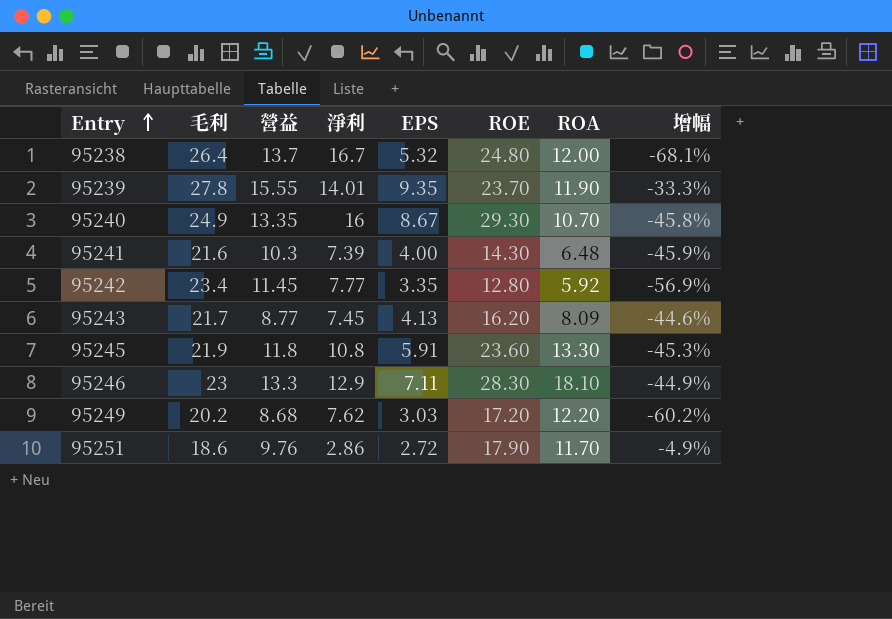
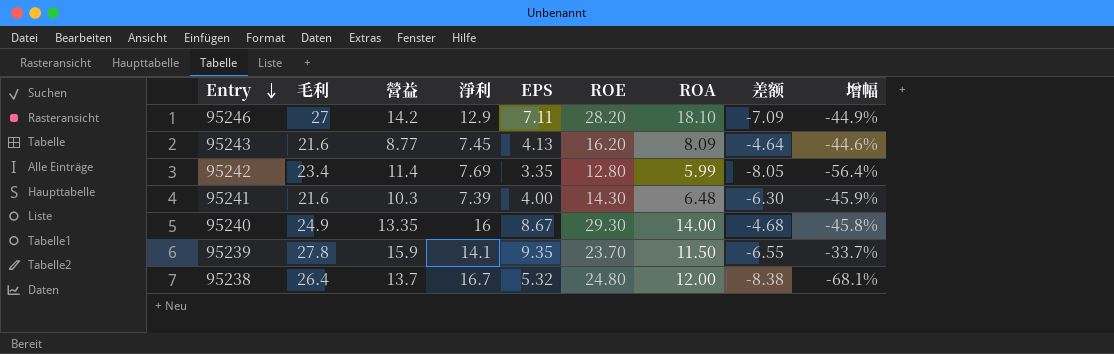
row order: Entry ascending -> Entry descending
column 差额 | formula: none -> [EPS] - [營益]
row 95245: 21.9 | 11.8 | 10.8 | 5.91 | 23.60 | 13.30 | -45.3% -> none
row 95249: 20.2 | 8.68 | 7.62 | 3.03 | 17.20 | 12.20 | -60.2% -> none
row 95251: 18.6 | 9.76 | 2.86 | 2.72 | 17.90 | 11.70 | -4.9% -> none
95246 | 毛利: 23 -> 27
95246 | 營益: 13.3 -> 14.2
95246 | ROE: 28.30 -> 28.20
95243 | 毛利: 21.7 -> 21.6
95242 | 營益: 11.45 -> 11.4
95242 | 淨利: 7.77 -> 7.69
95242 | ROA: 5.92 -> 5.99
95242 | 增幅: -56.9% -> -56.4%
95240 | ROA: 10.70 -> 14.00
95239 | 營益: 15.55 -> 15.9
95239 | 淨利: 14.01 -> 14.1
95239 | ROA: 11.90 -> 11.50
95239 | 增幅: -33.3% -> -33.7%

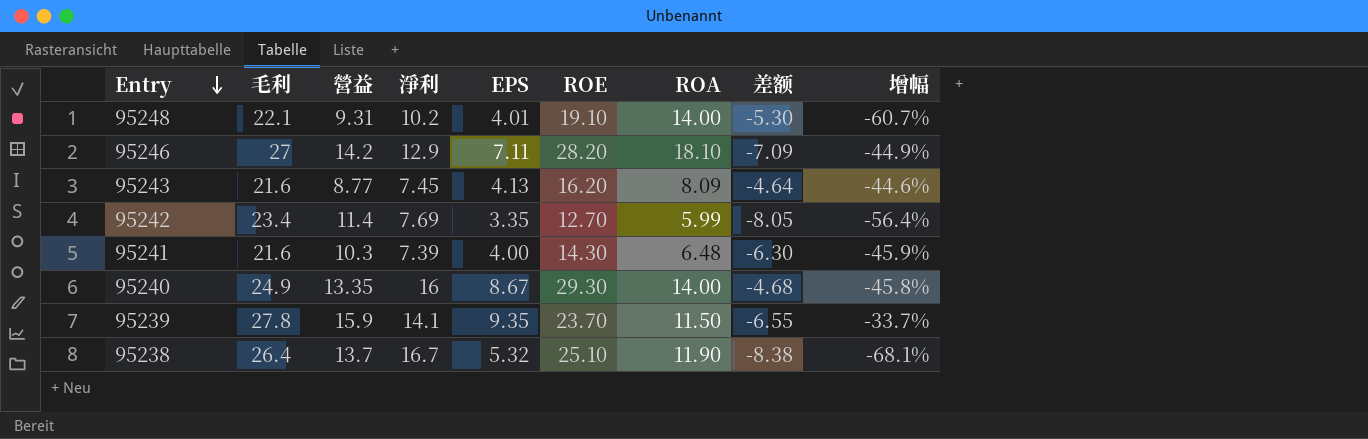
row 95248: none -> 22.1 | 9.31 | 10.2 | 4.01 | 19.10 | 14.00 | -5.30 | -60.7%
95242 | ROE: 12.80 -> 12.70
95238 | ROE: 24.80 -> 25.10
95238 | ROA: 12.00 -> 11.90

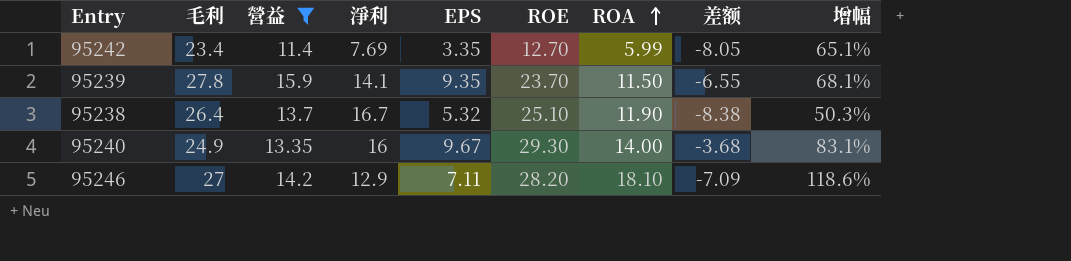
filter: none -> 營益 >= 11.4
row order: Entry descending -> ROA ascending
column 增幅 | formula: ([EPS] - [淨利]) / [淨利] -> ([ROE] - [淨利]) / [淨利]
95240 | EPS: 8.67 -> 9.67
95240 | 差额: -4.68 -> -3.68

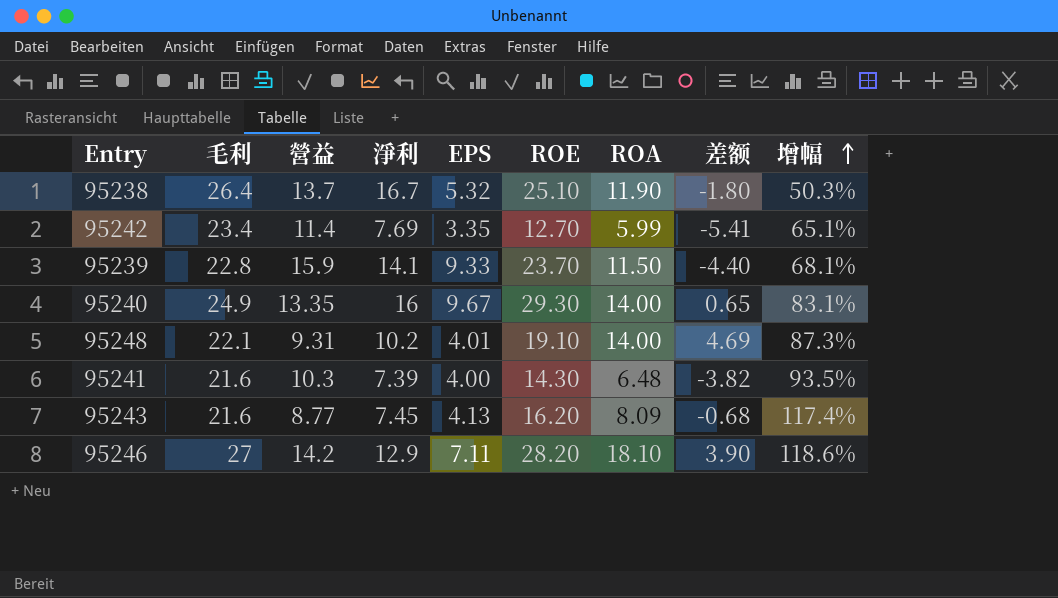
filter: 營益 >= 11.4 -> none
row order: ROA ascending -> 增幅 ascending
column 差额 | formula: [EPS] - [營益] -> [ROA] - [營益]
95239 | 毛利: 27.8 -> 22.8
95239 | EPS: 9.35 -> 9.33

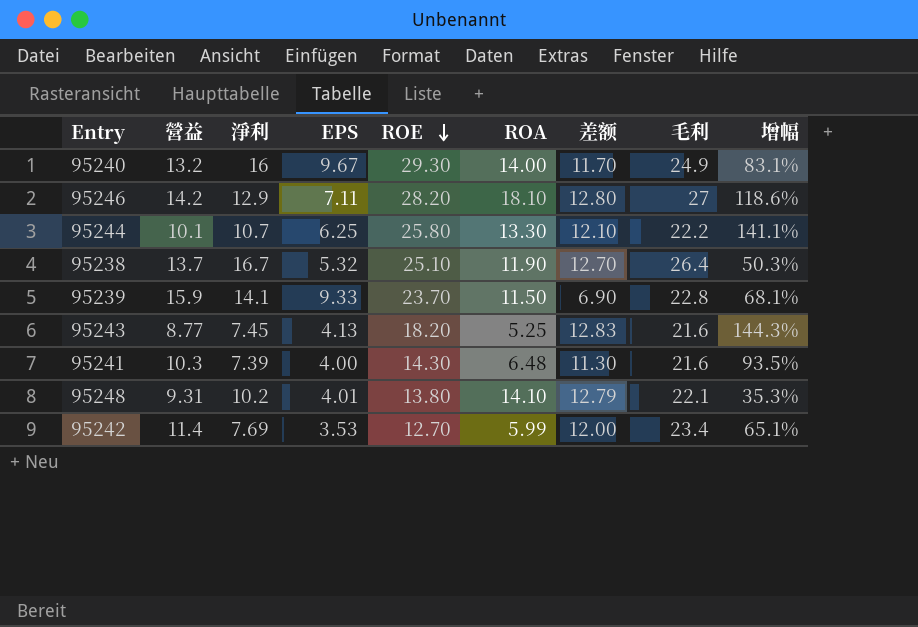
row order: 增幅 ascending -> ROE descending
column 差额 | formula: [ROA] - [營益] -> [毛利] - [營益]
column 毛利 | position: 2 -> 8
95240 | 營益: 13.35 -> 13.2
row 95244: none -> 10.1 | 10.7 | 6.25 | 25.80 | 13.30 | 12.10 | 22.2 | 141.1%
95243 | ROE: 16.20 -> 18.20
95243 | ROA: 8.09 -> 5.25
95243 | 增幅: 117.4% -> 144.3%
95248 | ROE: 19.10 -> 13.80
95248 | ROA: 14.00 -> 14.10
95248 | 增幅: 87.3% -> 35.3%
95242 | EPS: 3.35 -> 3.53

